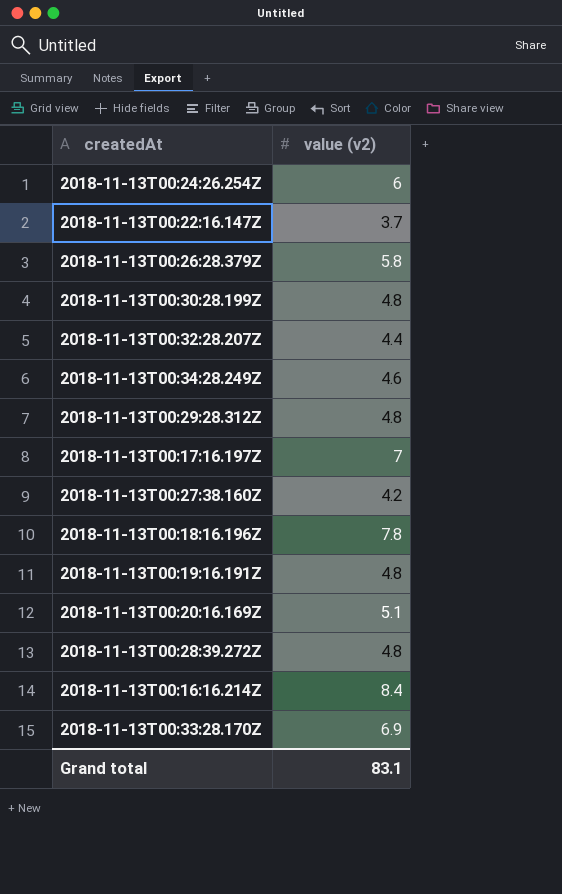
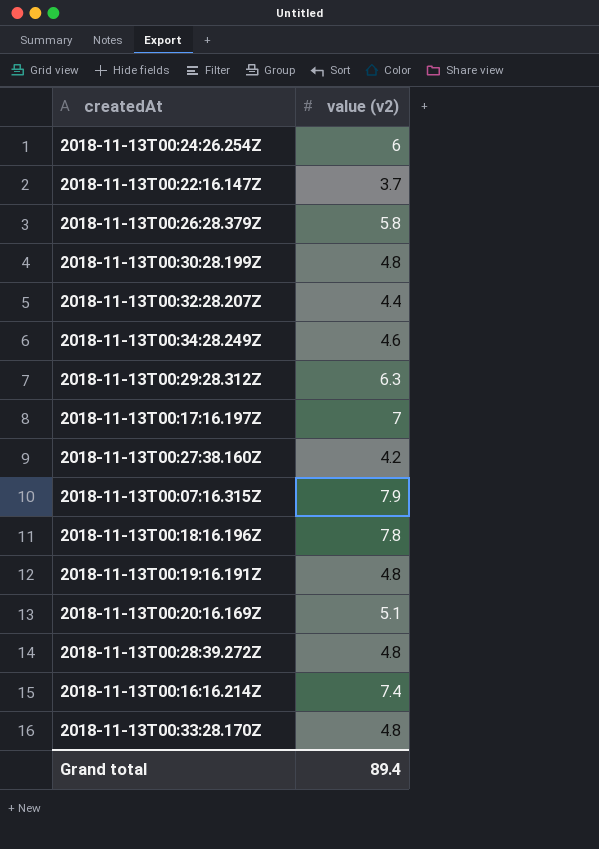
2018-11-13T00:29:28.312Z | value (v2): 4.8 -> 6.3
row 2018-11-13T00:07:16.315Z: none -> 7.9
2018-11-13T00:16:16.214Z | value (v2): 8.4 -> 7.4
2018-11-13T00:33:28.170Z | value (v2): 6.9 -> 4.8
Grand total | value (v2): 83.1 -> 89.4

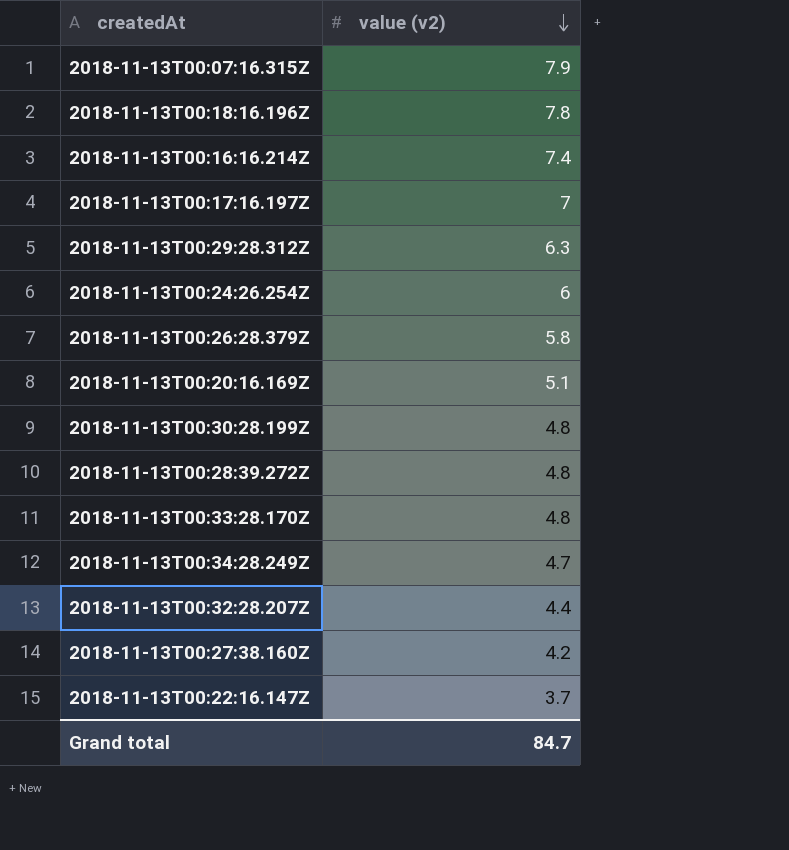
row order: none -> value (v2) descending
row 2018-11-13T00:19:16.191Z: 4.8 -> none
2018-11-13T00:34:28.249Z | value (v2): 4.6 -> 4.7
Grand total | value (v2): 89.4 -> 84.7

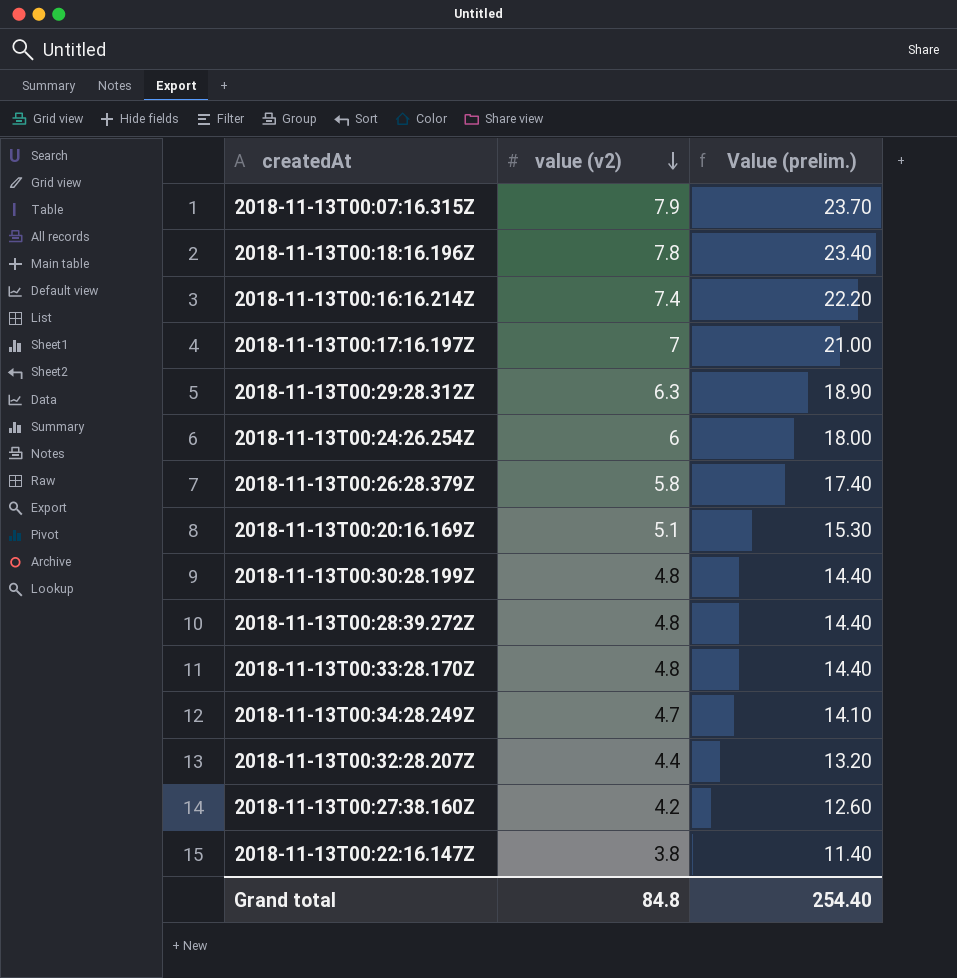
column Value (prelim.) | formula: none -> [value (v2)] * 3
2018-11-13T00:22:16.147Z | value (v2): 3.7 -> 3.8
Grand total | value (v2): 84.7 -> 84.8

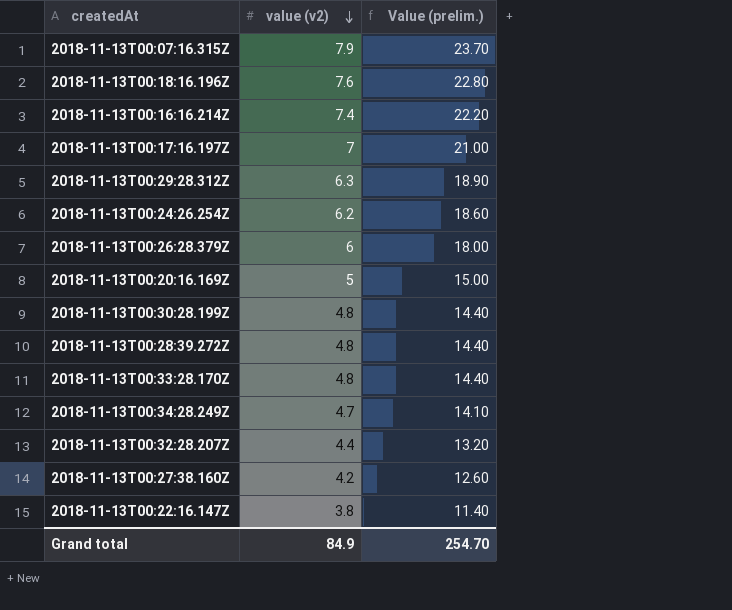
2018-11-13T00:18:16.196Z | value (v2): 7.8 -> 7.6
2018-11-13T00:18:16.196Z | Value (prelim.): 23.40 -> 22.80
2018-11-13T00:24:26.254Z | value (v2): 6 -> 6.2
2018-11-13T00:24:26.254Z | Value (prelim.): 18.00 -> 18.60
2018-11-13T00:26:28.379Z | value (v2): 5.8 -> 6
2018-11-13T00:26:28.379Z | Value (prelim.): 17.40 -> 18.00
2018-11-13T00:20:16.169Z | value (v2): 5.1 -> 5
2018-11-13T00:20:16.169Z | Value (prelim.): 15.30 -> 15.00
Grand total | value (v2): 84.8 -> 84.9
Grand total | Value (prelim.): 254.40 -> 254.70

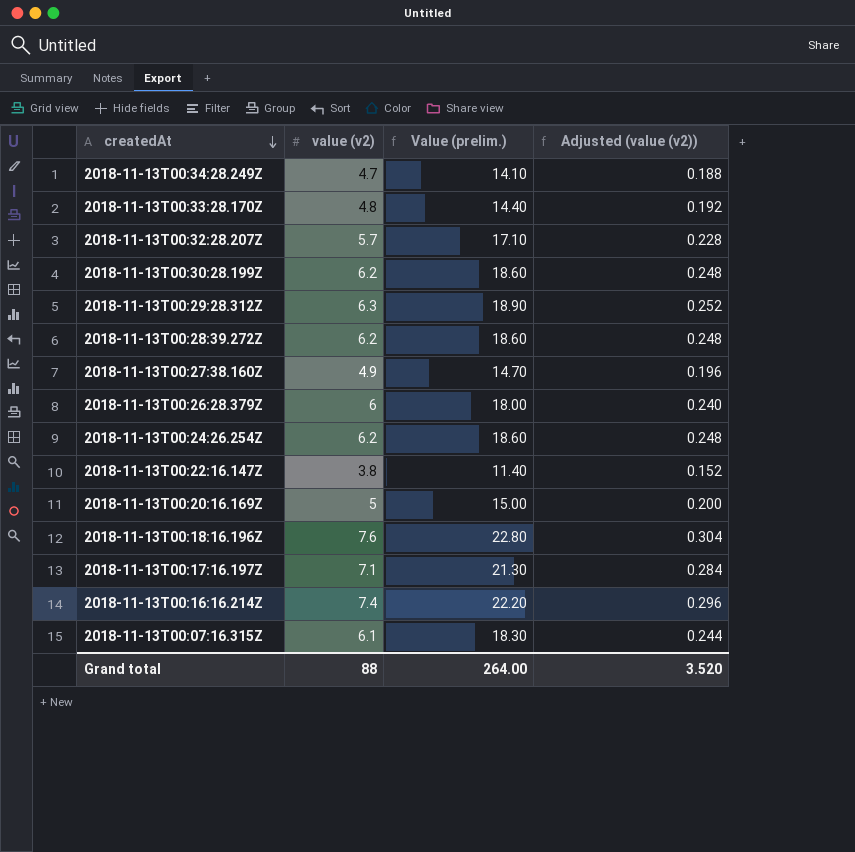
row order: value (v2) descending -> createdAt descending
column Adjusted (value (v2)) | formula: none -> [value (v2)] * 0.04
2018-11-13T00:32:28.207Z | value (v2): 4.4 -> 5.7
2018-11-13T00:32:28.207Z | Value (prelim.): 13.20 -> 17.10
2018-11-13T00:30:28.199Z | value (v2): 4.8 -> 6.2
2018-11-13T00:30:28.199Z | Value (prelim.): 14.40 -> 18.60
2018-11-13T00:28:39.272Z | value (v2): 4.8 -> 6.2
2018-11-13T00:28:39.272Z | Value (prelim.): 14.40 -> 18.60
2018-11-13T00:27:38.160Z | value (v2): 4.2 -> 4.9
2018-11-13T00:27:38.160Z | Value (prelim.): 12.60 -> 14.70
2018-11-13T00:17:16.197Z | value (v2): 7 -> 7.1
2018-11-13T00:17:16.197Z | Value (prelim.): 21.00 -> 21.30
2018-11-13T00:07:16.315Z | value (v2): 7.9 -> 6.1
2018-11-13T00:07:16.315Z | Value (prelim.): 23.70 -> 18.30
Grand total | value (v2): 84.9 -> 88
Grand total | Value (prelim.): 254.70 -> 264.00

